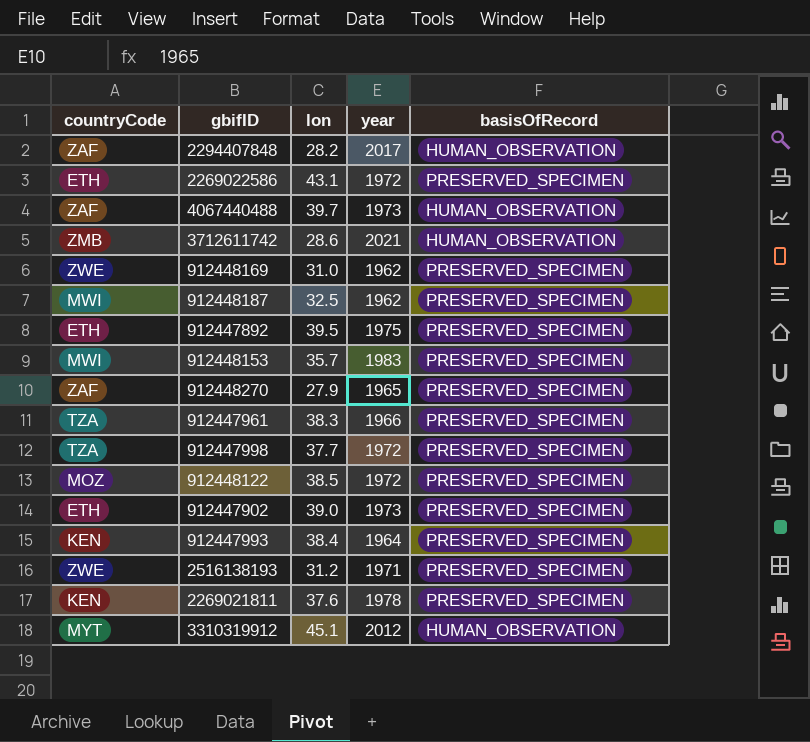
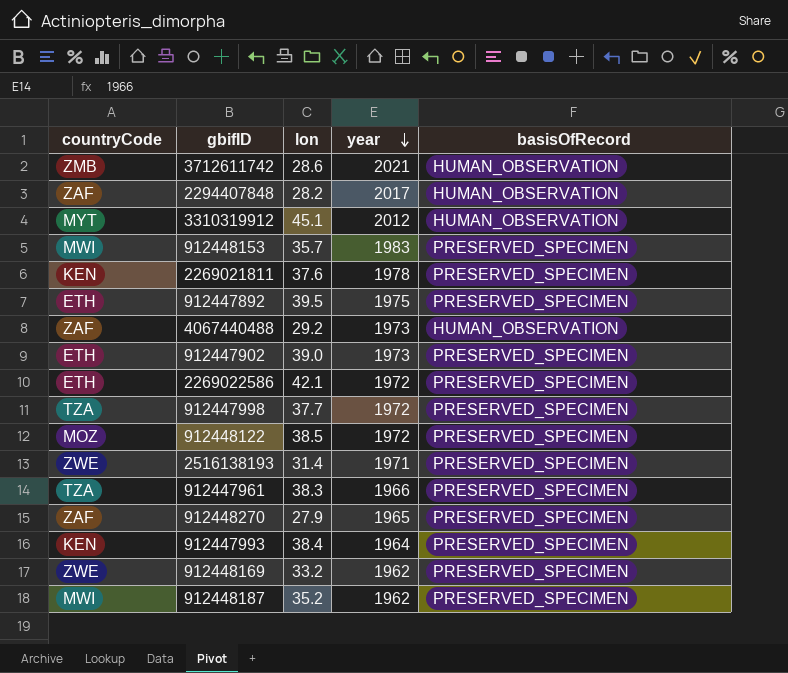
row order: none -> year descending
4067440488 | lon: 39.7 -> 29.2
2269022586 | lon: 43.1 -> 42.1
2516138193 | lon: 31.2 -> 31.4
912448169 | lon: 31.0 -> 33.2
912448187 | lon: 32.5 -> 35.2

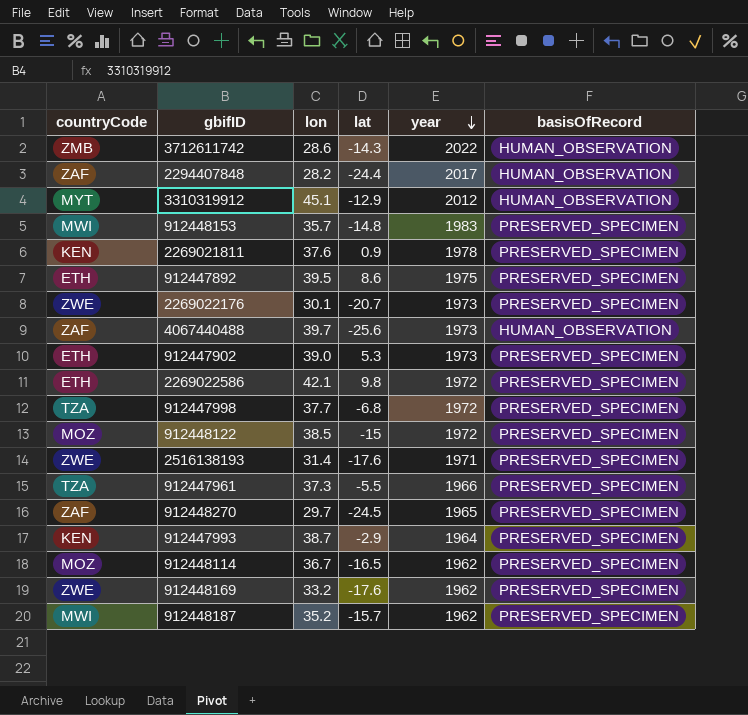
column lat | position: none -> 4
3712611742 | year: 2021 -> 2022
row 2269022176: none -> ZWE | 30.1 | -20.7 | 1973 | PRESERVED_SPECIMEN
4067440488 | lon: 29.2 -> 39.7
912447961 | lon: 38.3 -> 37.3
912448270 | lon: 27.9 -> 29.7
912447993 | lon: 38.4 -> 38.7
row 912448114: none -> MOZ | 36.7 | -16.5 | 1962 | PRESERVED_SPECIMEN

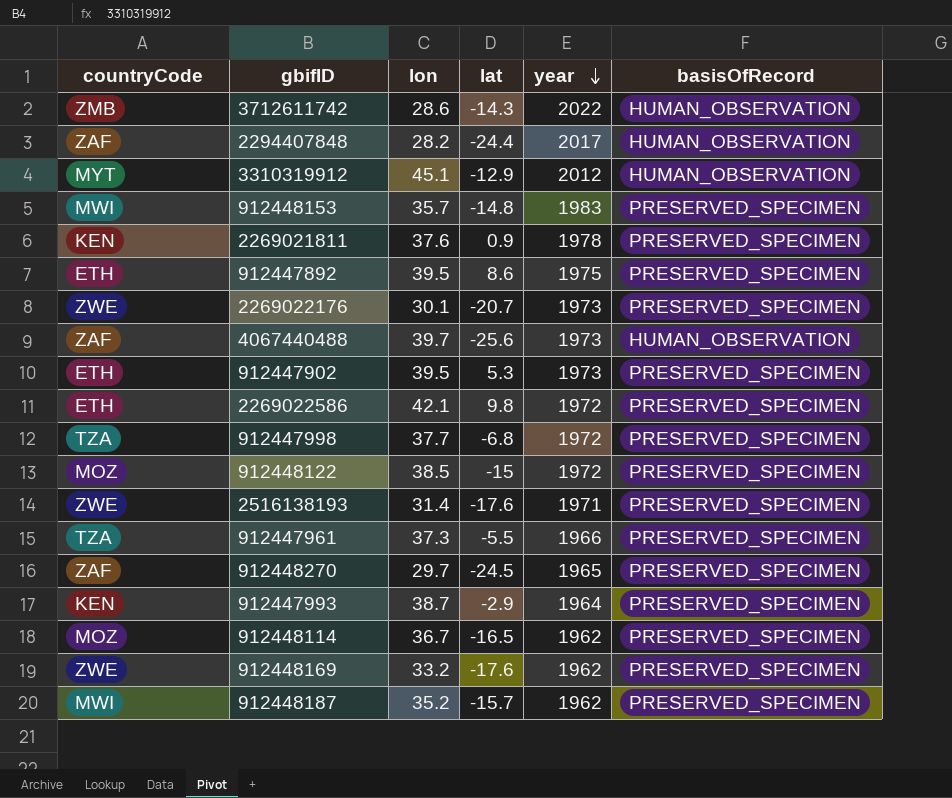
912447902 | lon: 39.0 -> 39.5

